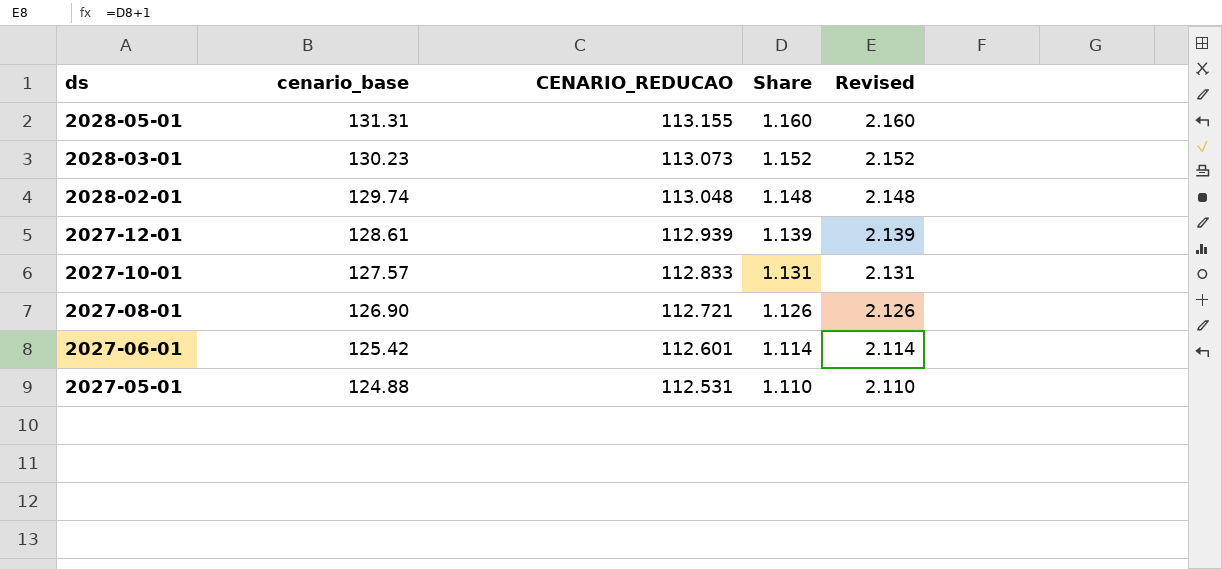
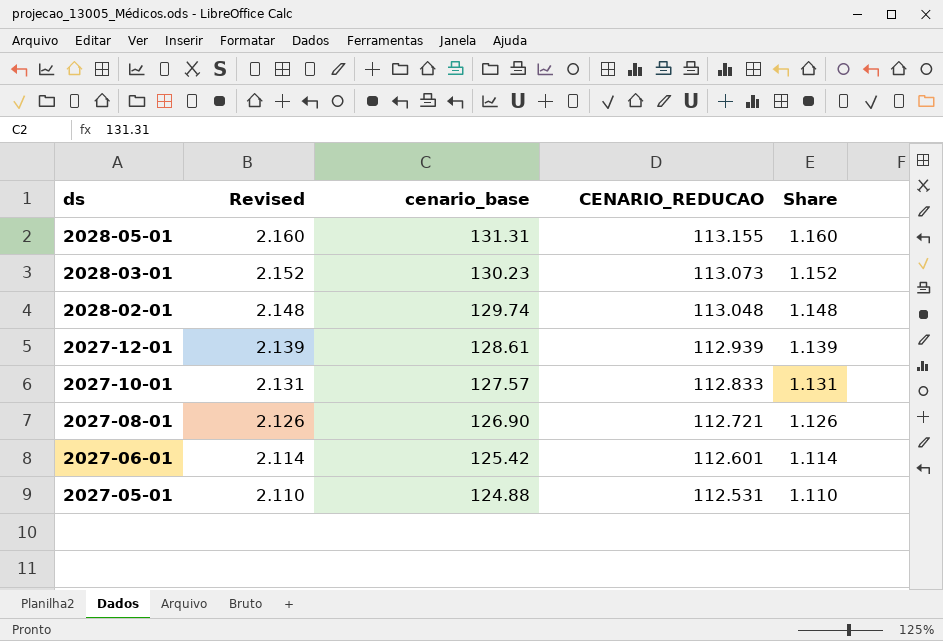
column Revised | position: 5 -> 2

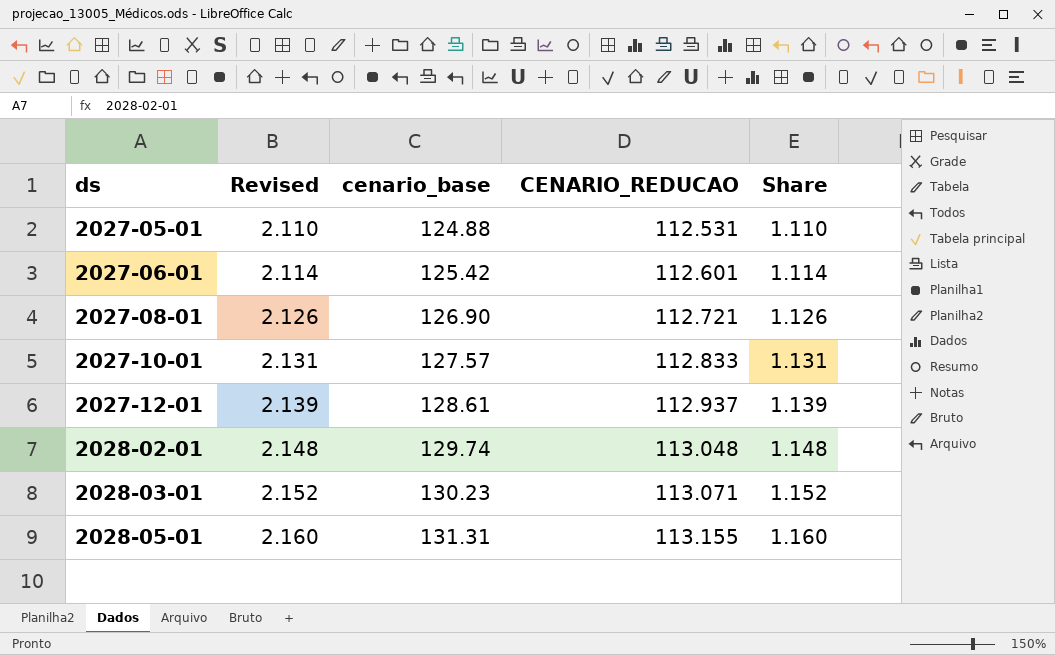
row order: ds descending -> ds ascending
2027-12-01 | CENARIO_REDUCAO: 112.939 -> 112.937
2028-03-01 | CENARIO_REDUCAO: 113.073 -> 113.071

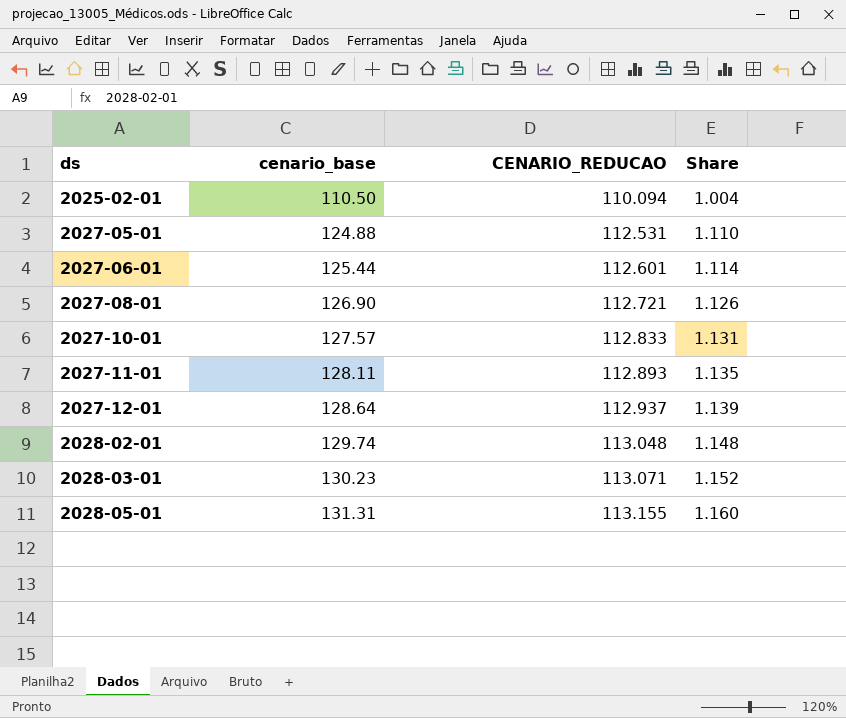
column Revised | formula: [Share] + 1 -> none
row 2025-02-01: none -> 110.50 | 110.094 | 1.004
2027-06-01 | cenario_base: 125.42 -> 125.44
row 2027-11-01: none -> 128.11 | 112.893 | 1.135
2027-12-01 | cenario_base: 128.61 -> 128.64

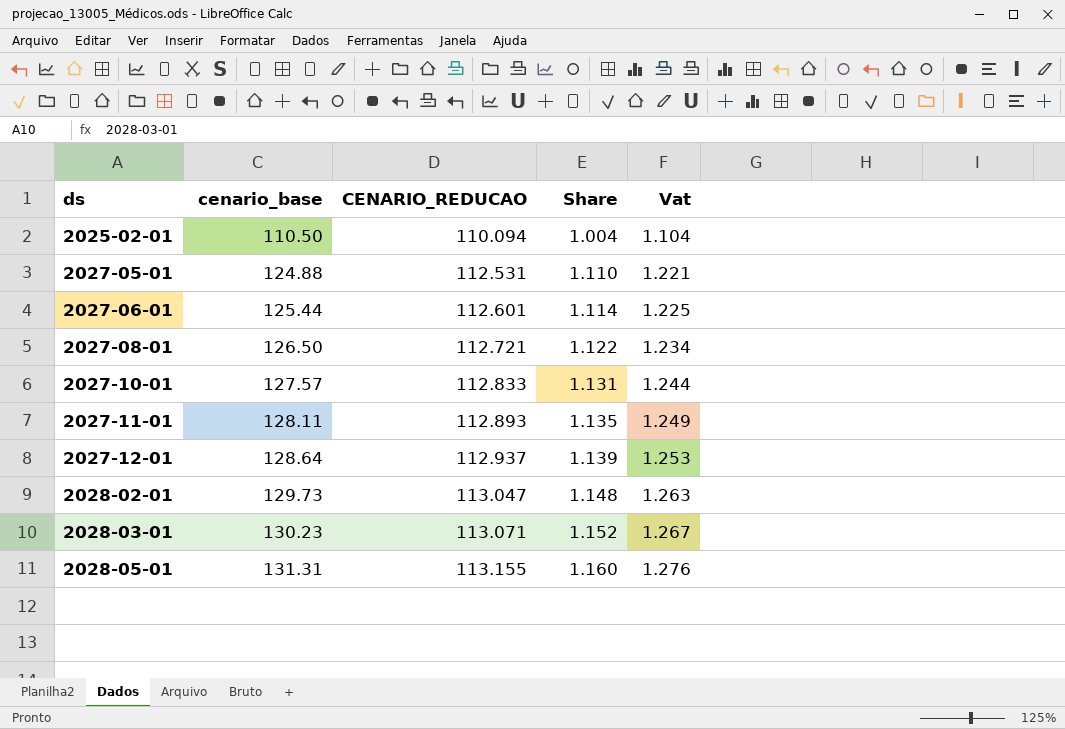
column Vat | formula: none -> [Share] * 1.1
2027-08-01 | cenario_base: 126.90 -> 126.50
2027-08-01 | Share: 1.126 -> 1.122
2028-02-01 | cenario_base: 129.74 -> 129.73
2028-02-01 | CENARIO_REDUCAO: 113.048 -> 113.047

